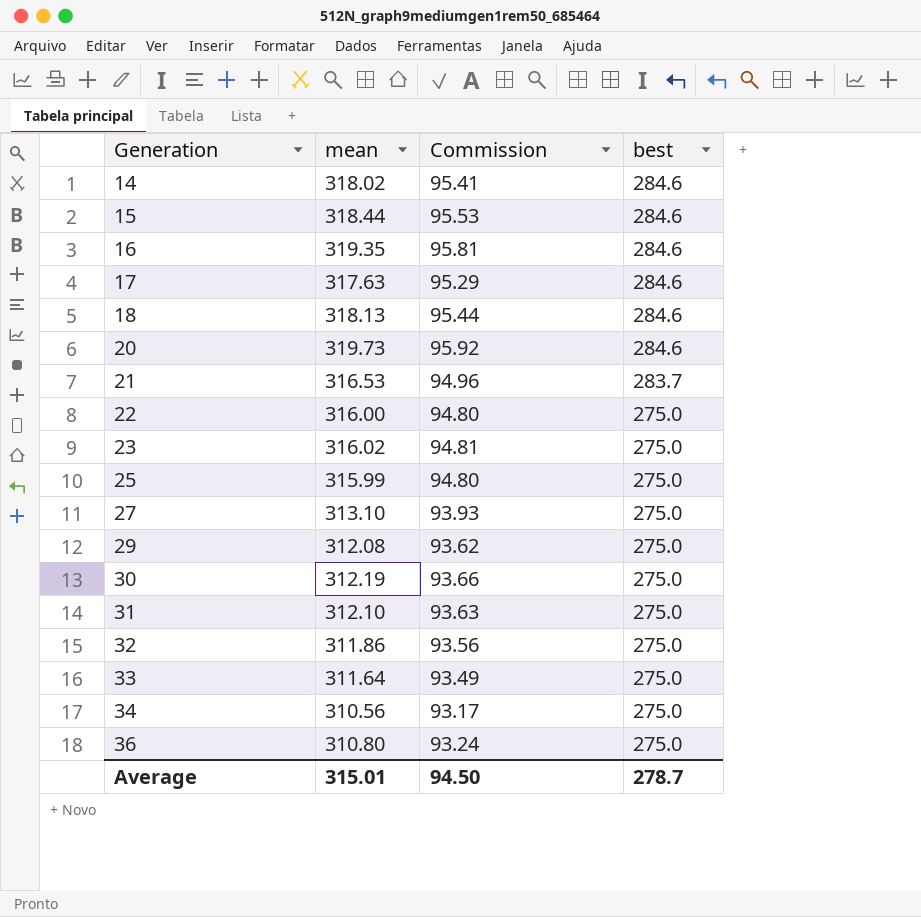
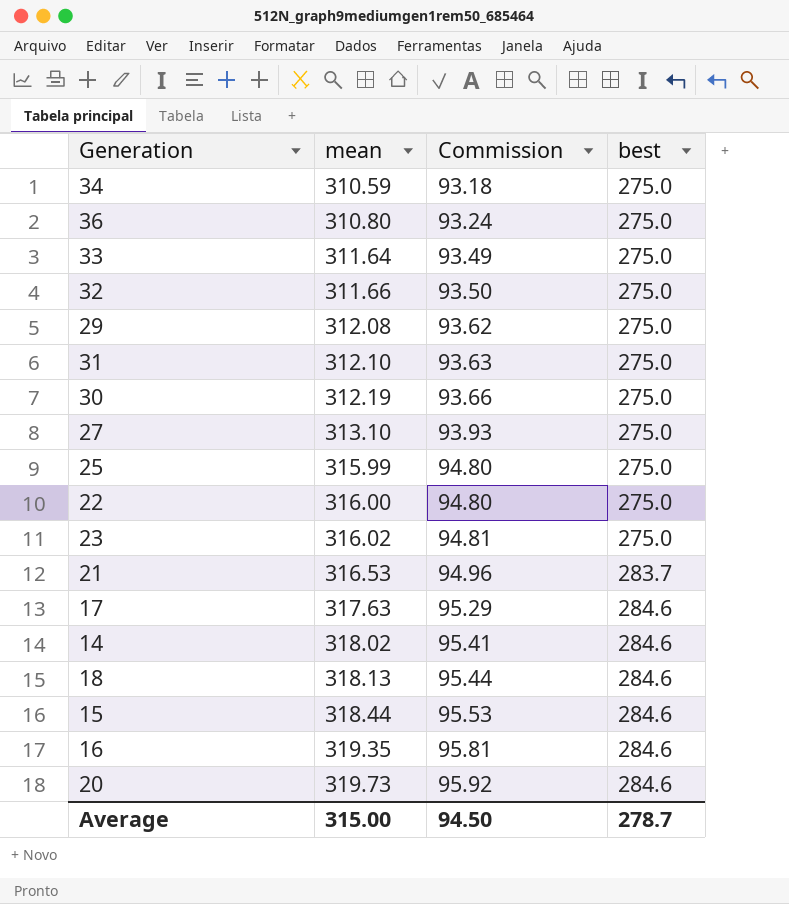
row order: Generation ascending -> mean ascending
34 | mean: 310.56 -> 310.59
34 | Commission: 93.17 -> 93.18
32 | mean: 311.86 -> 311.66
32 | Commission: 93.56 -> 93.50
Average | mean: 315.01 -> 315.00

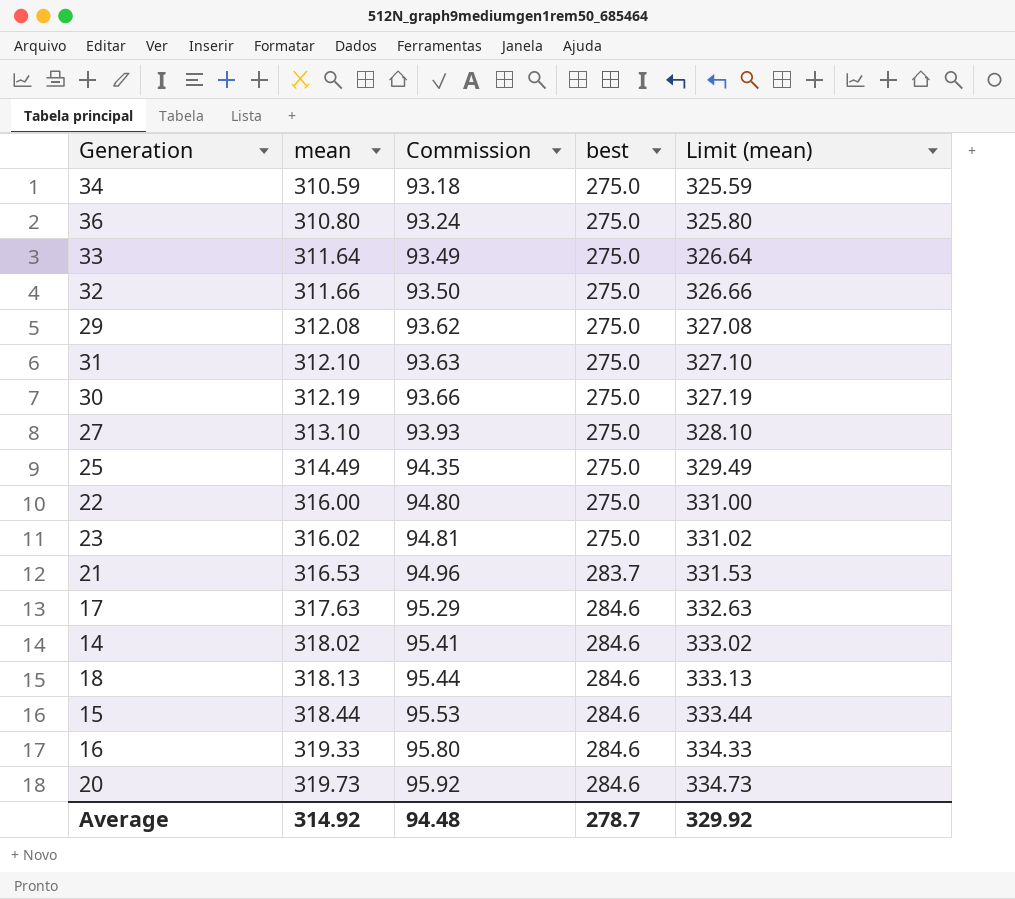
column Limit (mean) | formula: none -> [mean] + 15
25 | mean: 315.99 -> 314.49
25 | Commission: 94.80 -> 94.35
16 | mean: 319.35 -> 319.33
16 | Commission: 95.81 -> 95.80
Average | mean: 315.00 -> 314.92
Average | Commission: 94.50 -> 94.48

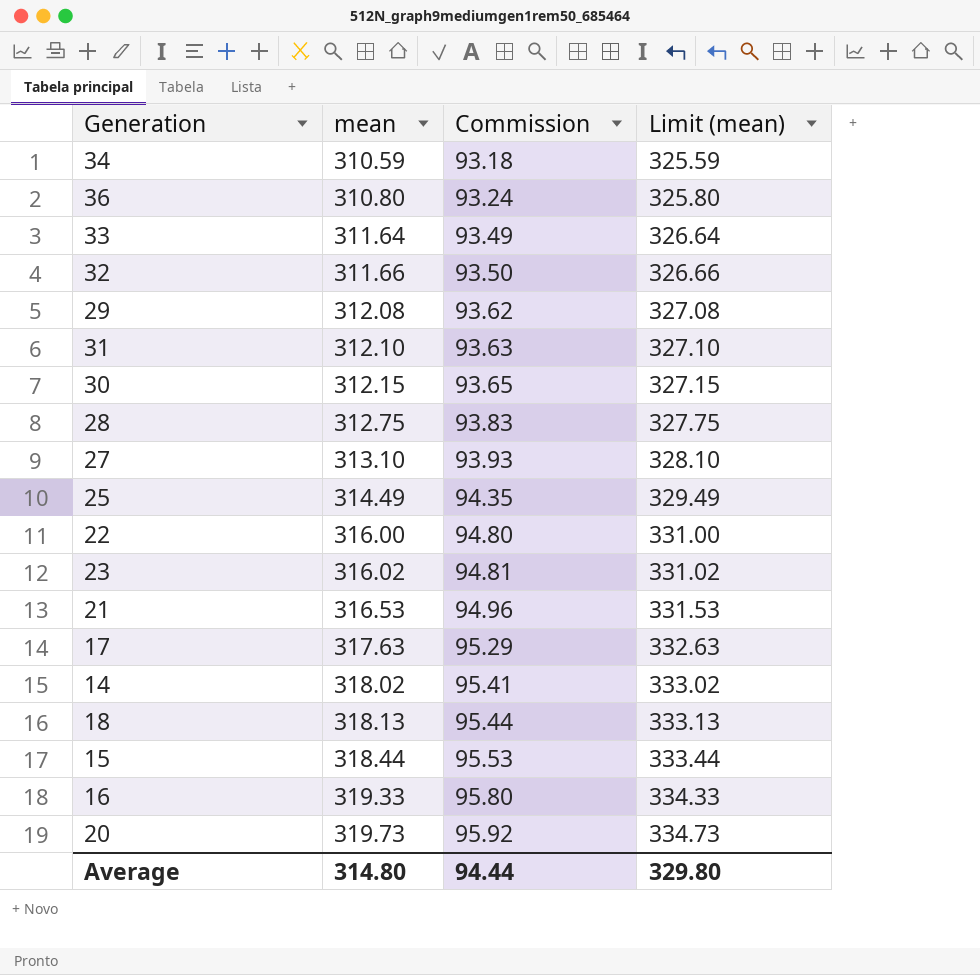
column best | position: 4 -> none
30 | mean: 312.19 -> 312.15
30 | Commission: 93.66 -> 93.65
30 | Limit (mean): 327.19 -> 327.15
row 28: none -> 312.75 | 93.83 | 327.75
Average | mean: 314.92 -> 314.80
Average | Commission: 94.48 -> 94.44
Average | Limit (mean): 329.92 -> 329.80

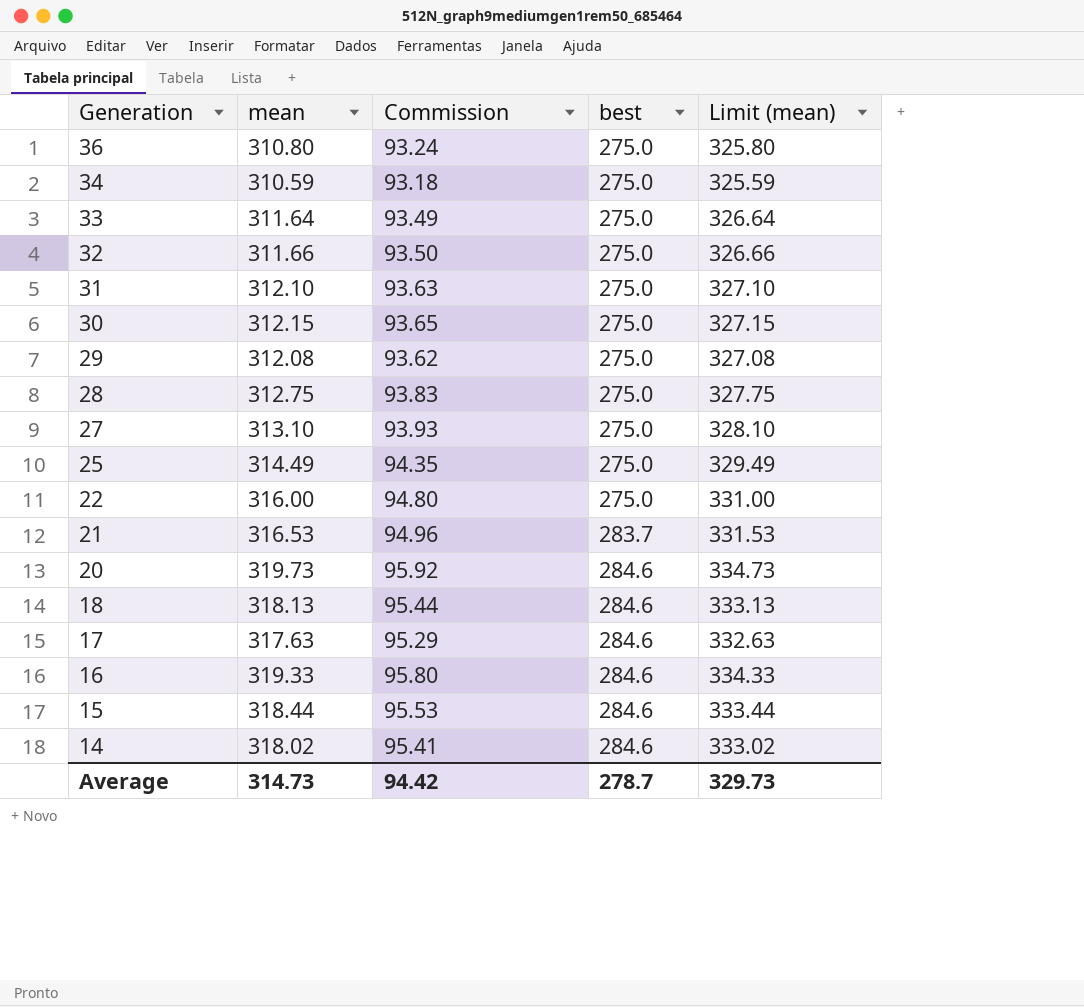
row order: mean ascending -> Generation descending
column best | position: none -> 4
row 23: 316.02 | 94.81 | 331.02 -> none
Average | mean: 314.80 -> 314.73
Average | Commission: 94.44 -> 94.42
Average | Limit (mean): 329.80 -> 329.73

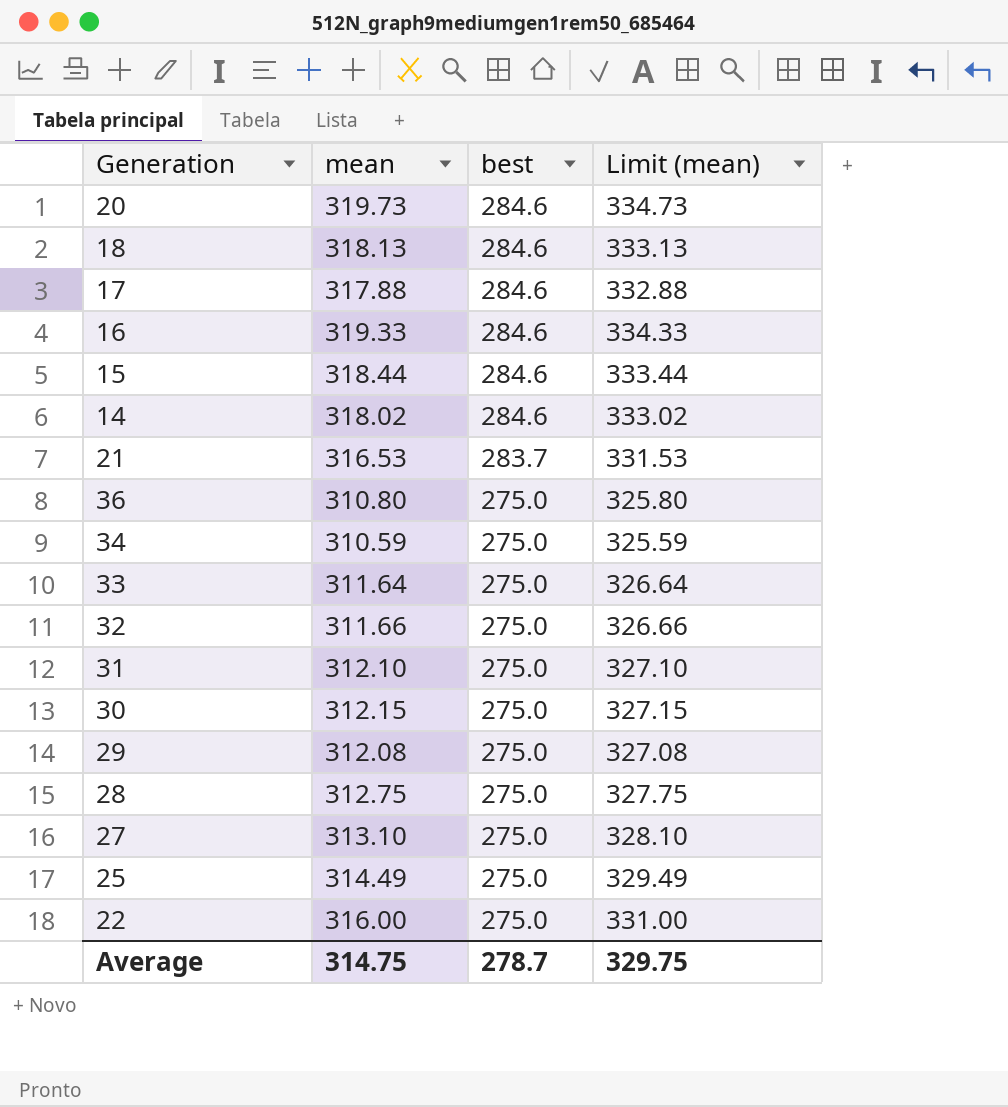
row order: Generation descending -> best descending
column Commission | formula: [mean] * 0.3 -> none
17 | mean: 317.63 -> 317.88
17 | Limit (mean): 332.63 -> 332.88
Average | mean: 314.73 -> 314.75
Average | Limit (mean): 329.73 -> 329.75

